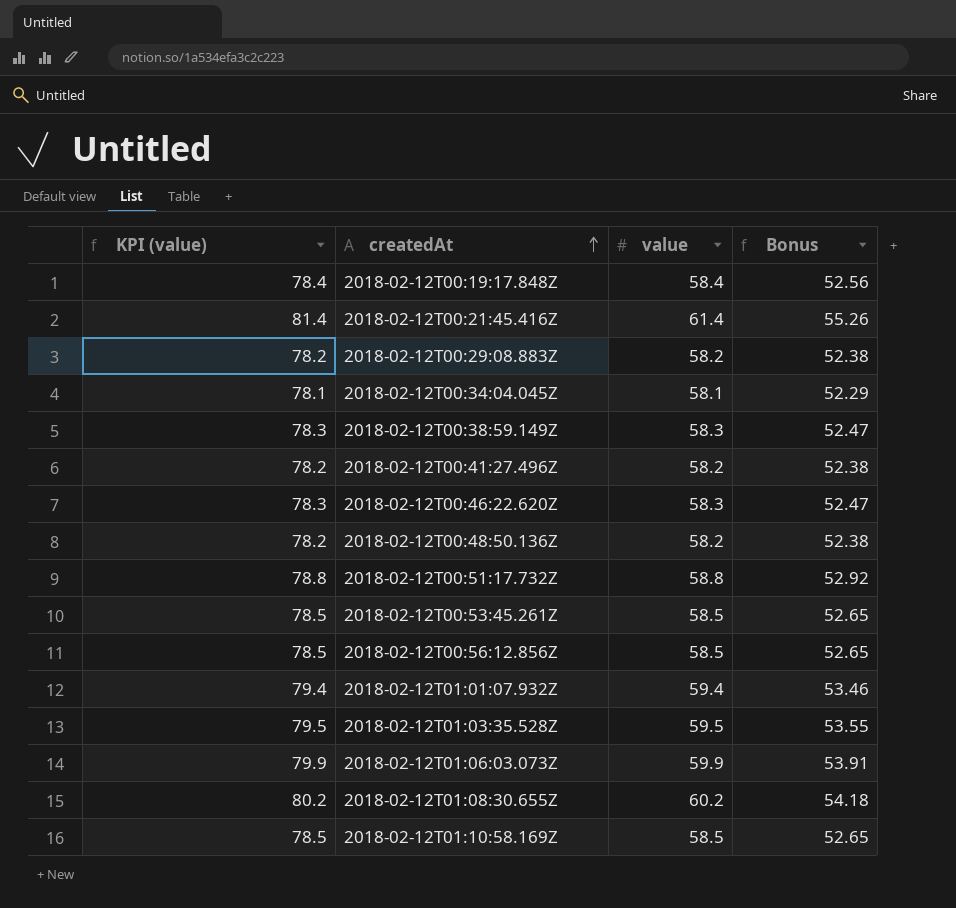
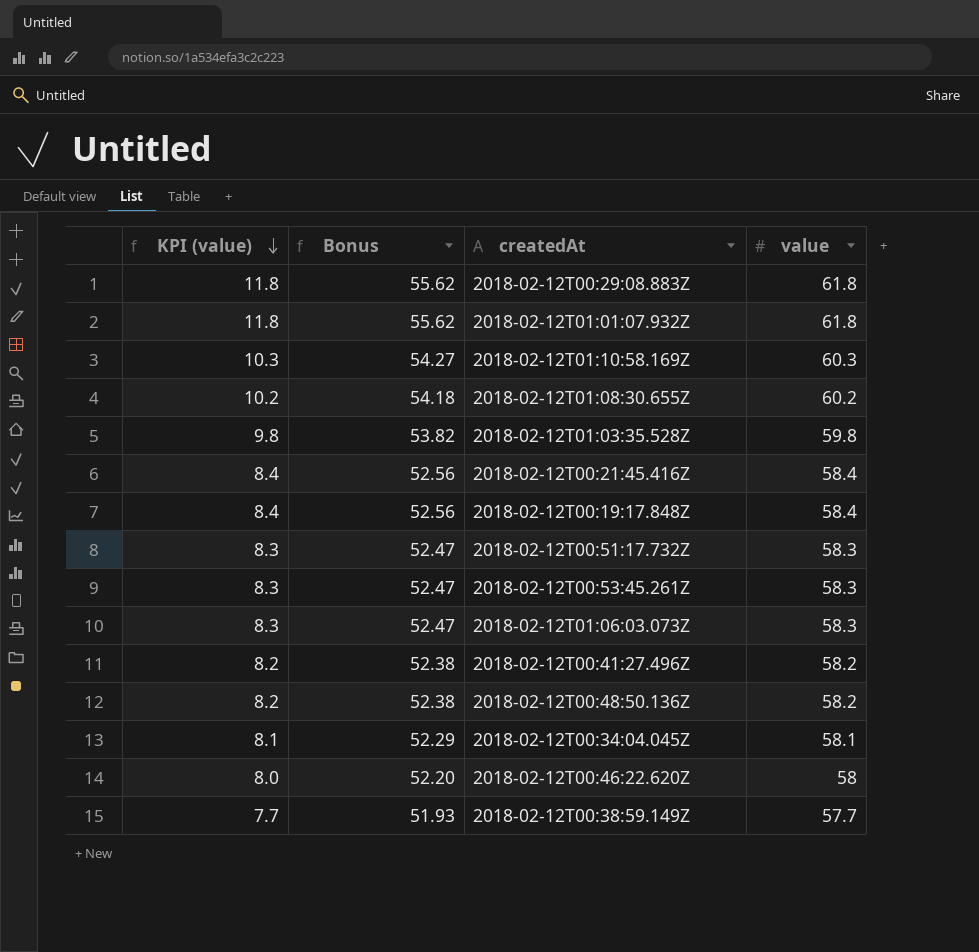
row order: createdAt ascending -> KPI (value) descending
column KPI (value) | formula: [value] + 20 -> [value] - 50
column Bonus | position: 4 -> 2
row 2018-02-12T00:56:12.856Z: 78.5 | 58.5 | 52.65 -> none
2018-02-12T00:29:08.883Z | Bonus: 52.38 -> 55.62
2018-02-12T00:29:08.883Z | value: 58.2 -> 61.8
2018-02-12T01:01:07.932Z | Bonus: 53.46 -> 55.62
2018-02-12T01:01:07.932Z | value: 59.4 -> 61.8
2018-02-12T01:10:58.169Z | Bonus: 52.65 -> 54.27
2018-02-12T01:10:58.169Z | value: 58.5 -> 60.3
2018-02-12T01:03:35.528Z | Bonus: 53.55 -> 53.82
2018-02-12T01:03:35.528Z | value: 59.5 -> 59.8
2018-02-12T00:21:45.416Z | Bonus: 55.26 -> 52.56
2018-02-12T00:21:45.416Z | value: 61.4 -> 58.4
2018-02-12T00:51:17.732Z | Bonus: 52.92 -> 52.47
2018-02-12T00:51:17.732Z | value: 58.8 -> 58.3
2018-02-12T00:53:45.261Z | Bonus: 52.65 -> 52.47
2018-02-12T00:53:45.261Z | value: 58.5 -> 58.3
2018-02-12T01:06:03.073Z | Bonus: 53.91 -> 52.47
2018-02-12T01:06:03.073Z | value: 59.9 -> 58.3
2018-02-12T00:46:22.620Z | Bonus: 52.47 -> 52.20
2018-02-12T00:46:22.620Z | value: 58.3 -> 58
2018-02-12T00:38:59.149Z | Bonus: 52.47 -> 51.93
2018-02-12T00:38:59.149Z | value: 58.3 -> 57.7

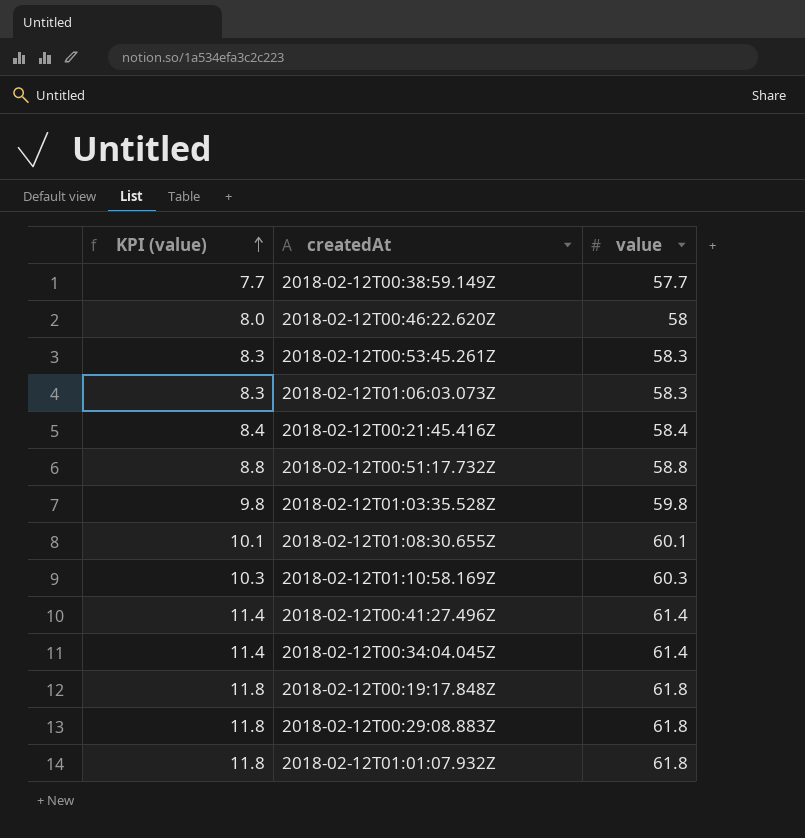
row order: KPI (value) descending -> KPI (value) ascending
column Bonus | formula: [value] * 0.9 -> none
row 2018-02-12T00:48:50.136Z: 8.2 | 52.38 | 58.2 -> none
2018-02-12T00:51:17.732Z | KPI (value): 8.3 -> 8.8
2018-02-12T00:51:17.732Z | value: 58.3 -> 58.8
2018-02-12T01:08:30.655Z | KPI (value): 10.2 -> 10.1
2018-02-12T01:08:30.655Z | value: 60.2 -> 60.1
2018-02-12T00:41:27.496Z | KPI (value): 8.2 -> 11.4
2018-02-12T00:41:27.496Z | value: 58.2 -> 61.4
2018-02-12T00:34:04.045Z | KPI (value): 8.1 -> 11.4
2018-02-12T00:34:04.045Z | value: 58.1 -> 61.4
2018-02-12T00:19:17.848Z | KPI (value): 8.4 -> 11.8
2018-02-12T00:19:17.848Z | value: 58.4 -> 61.8

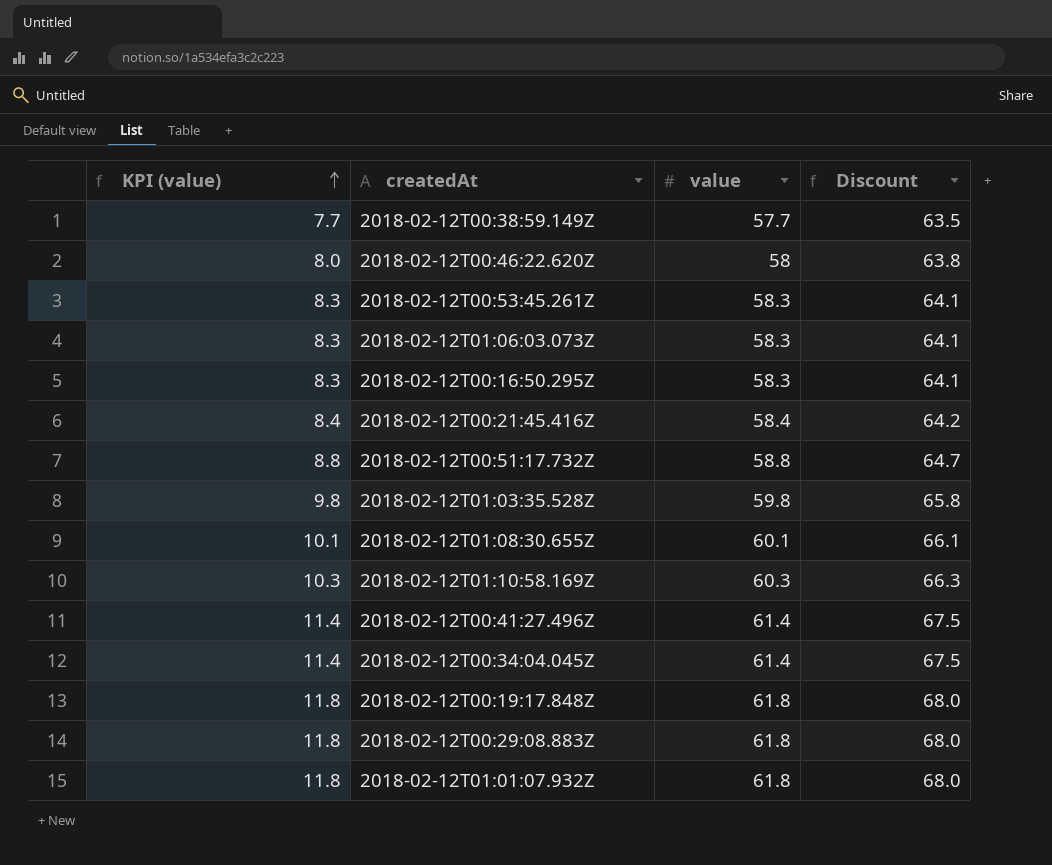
column Discount | formula: none -> [value] * 1.1
row 2018-02-12T00:16:50.295Z: none -> 8.3 | 58.3 | 64.1

